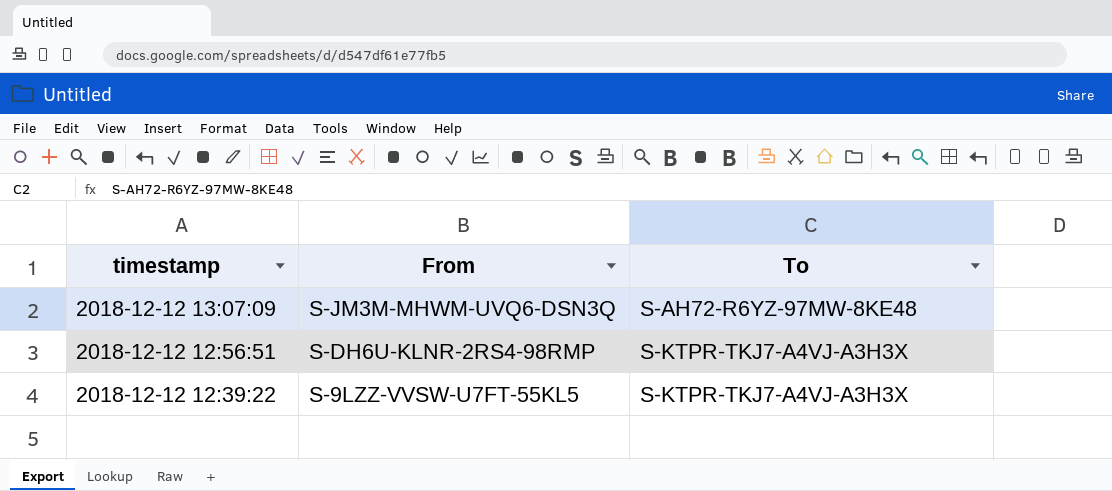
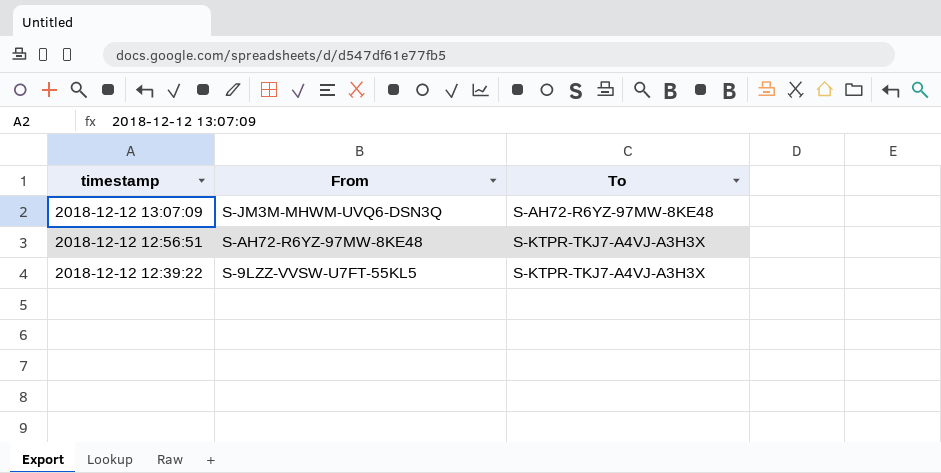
2018-12-12 12:56:51 | From: S-DH6U-KLNR-2RS4-98RMP -> S-AH72-R6YZ-97MW-8KE48

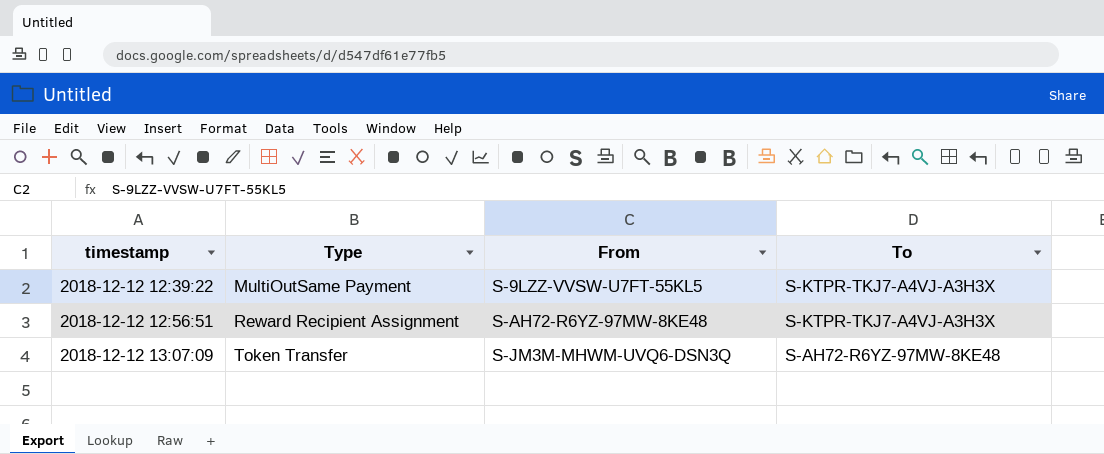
row order: timestamp descending -> timestamp ascending
column Type | position: none -> 2

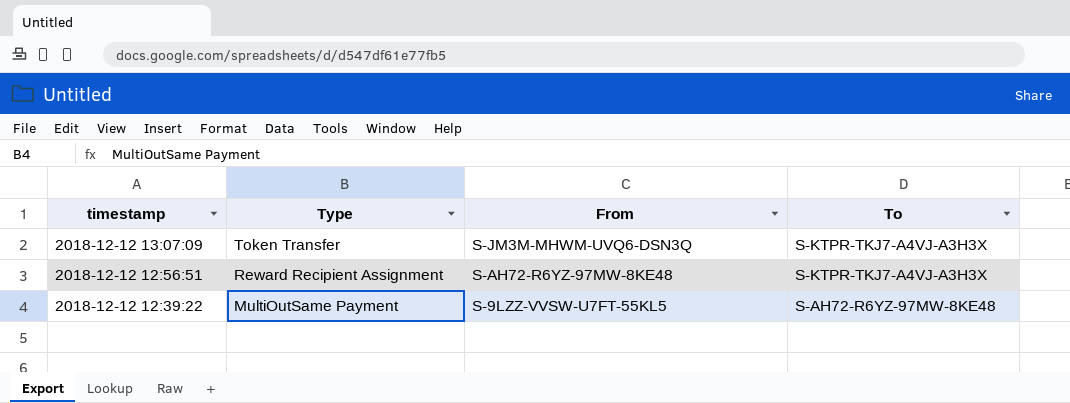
row order: timestamp ascending -> timestamp descending
2018-12-12 13:07:09 | To: S-AH72-R6YZ-97MW-8KE48 -> S-KTPR-TKJ7-A4VJ-A3H3X
2018-12-12 12:39:22 | To: S-KTPR-TKJ7-A4VJ-A3H3X -> S-AH72-R6YZ-97MW-8KE48

